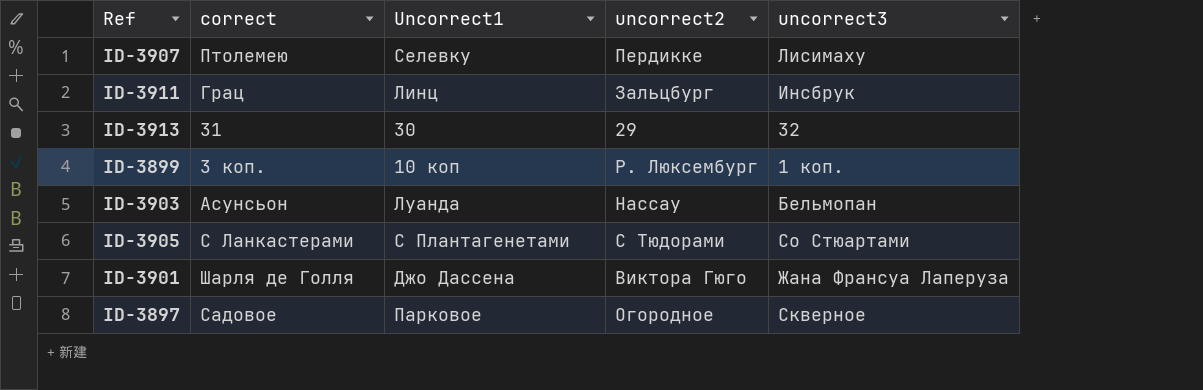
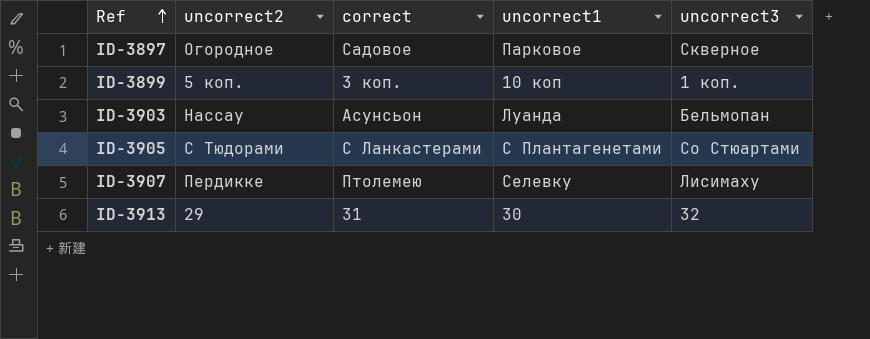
row order: none -> Ref ascending
column uncorrect2 | position: 4 -> 2
column name: Uncorrect1 -> uncorrect1
row ID-3911: Грац | Линц | Зальцбург | Инсбрук -> none
row ID-3901: Шарля де Голля | Джо Дассена | Виктора Гюго | Жана Франсуа Лаперуза -> none
ID-3899 | uncorrect2: Р. Люксембург -> 5 коп.

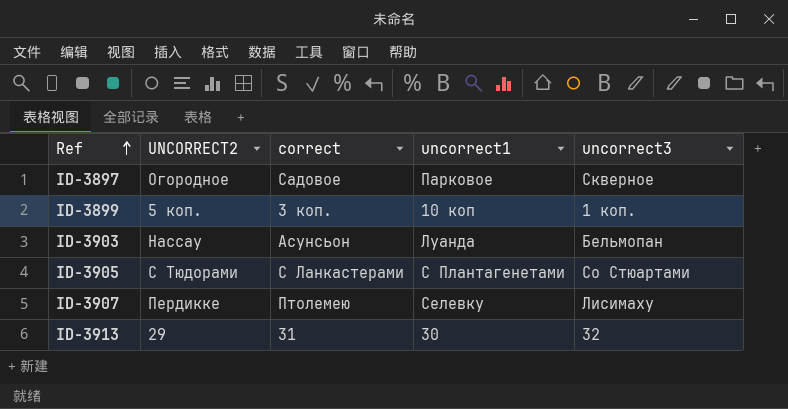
column name: uncorrect2 -> UNCORRECT2

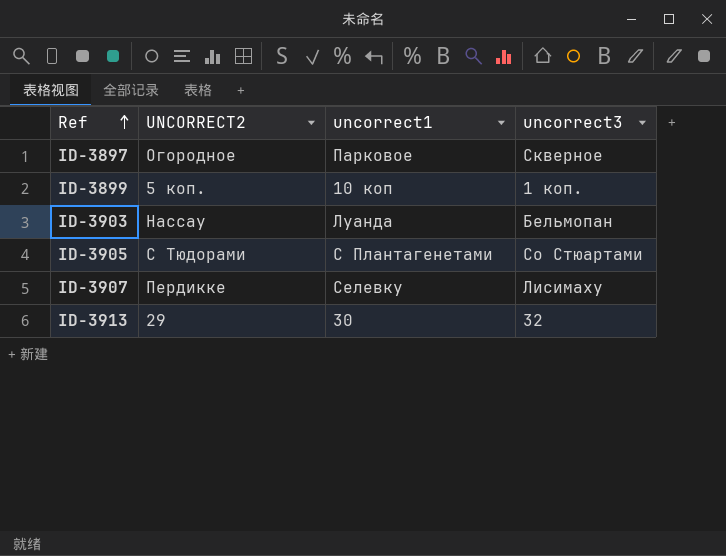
column correct | position: 3 -> none

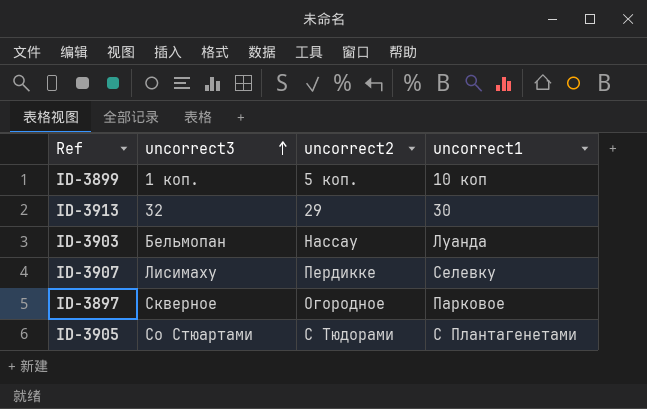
row order: Ref ascending -> uncorrect3 ascending
column uncorrect3 | position: 4 -> 2
column name: UNCORRECT2 -> uncorrect2

